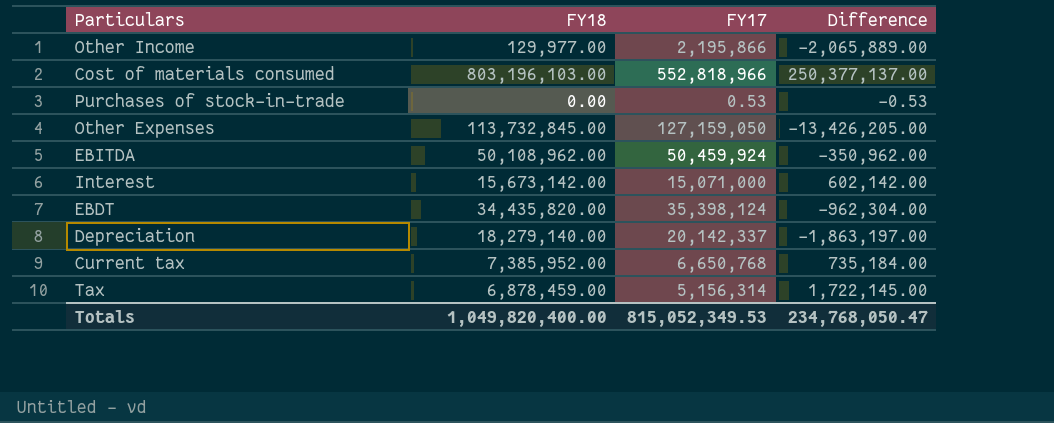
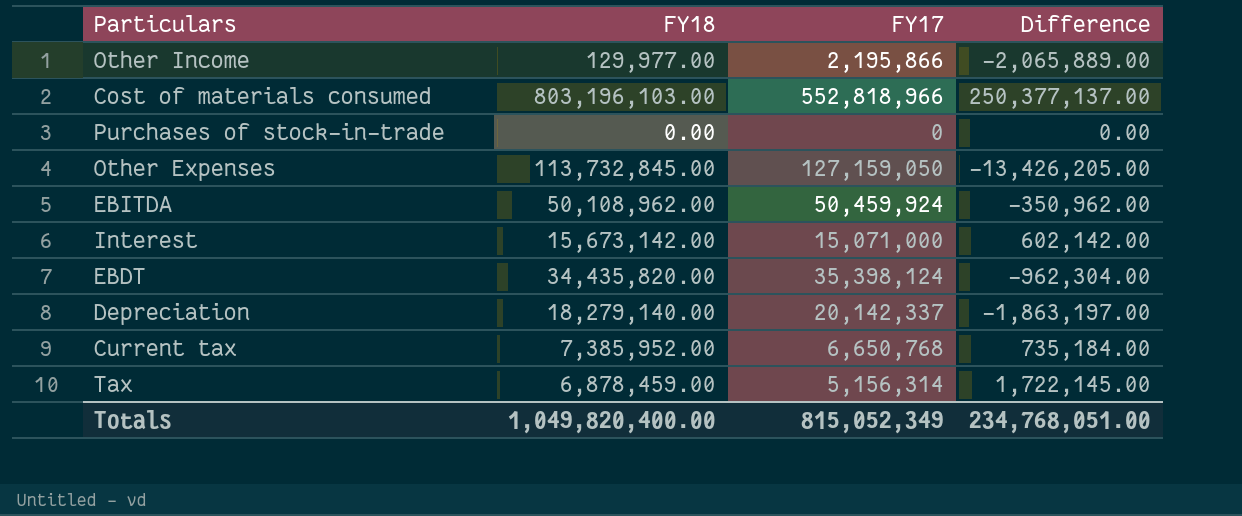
Purchases of stock-in-trade | FY17: 0.53 -> 0
Purchases of stock-in-trade | Difference: -0.53 -> 0.00
Totals | FY17: 815,052,349.53 -> 815,052,349
Totals | Difference: 234,768,050.47 -> 234,768,051.00

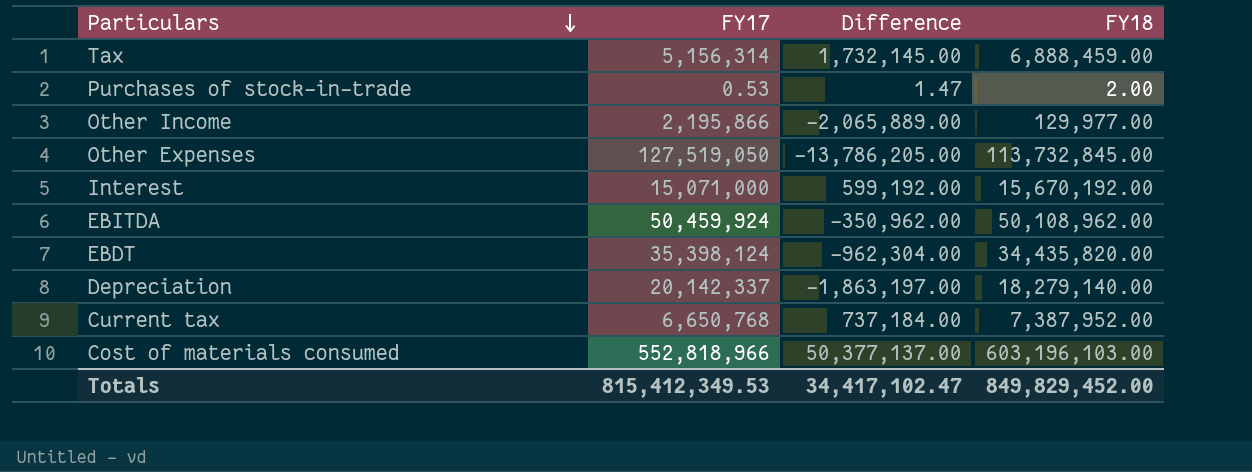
row order: none -> Particulars descending
column FY18 | position: 2 -> 4
Tax | Difference: 1,722,145.00 -> 1,732,145.00
Tax | FY18: 6,878,459.00 -> 6,888,459.00
Purchases of stock-in-trade | FY17: 0 -> 0.53
Purchases of stock-in-trade | Difference: 0.00 -> 1.47
Purchases of stock-in-trade | FY18: 0.00 -> 2.00
Other Expenses | FY17: 127,159,050 -> 127,519,050
Other Expenses | Difference: -13,426,205.00 -> -13,786,205.00
Interest | Difference: 602,142.00 -> 599,192.00
Interest | FY18: 15,673,142.00 -> 15,670,192.00
Current tax | Difference: 735,184.00 -> 737,184.00
Current tax | FY18: 7,385,952.00 -> 7,387,952.00
Cost of materials consumed | Difference: 250,377,137.00 -> 50,377,137.00
Cost of materials consumed | FY18: 803,196,103.00 -> 603,196,103.00
Totals | FY17: 815,052,349 -> 815,412,349.53
Totals | Difference: 234,768,051.00 -> 34,417,102.47
Totals | FY18: 1,049,820,400.00 -> 849,829,452.00

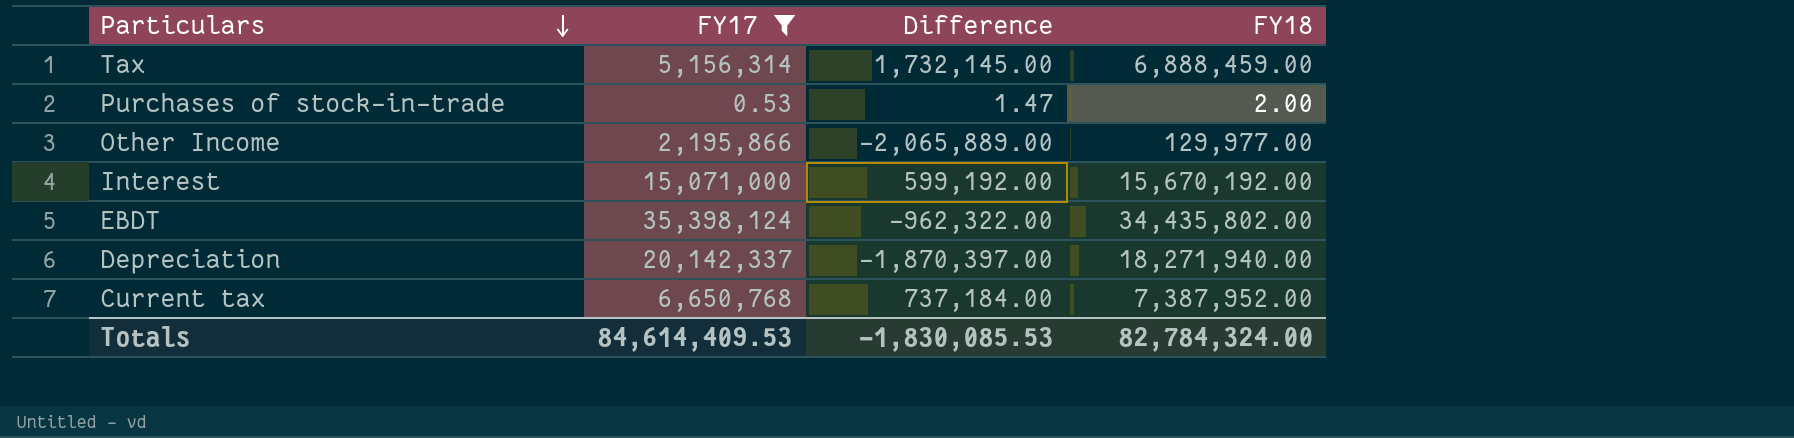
filter: none -> FY17 <= 35,398,124
EBDT | Difference: -962,304.00 -> -962,322.00
EBDT | FY18: 34,435,820.00 -> 34,435,802.00
Depreciation | Difference: -1,863,197.00 -> -1,870,397.00
Depreciation | FY18: 18,279,140.00 -> 18,271,940.00
Totals | FY17: 815,412,349.53 -> 84,614,409.53
Totals | Difference: 34,417,102.47 -> -1,830,085.53
Totals | FY18: 849,829,452.00 -> 82,784,324.00

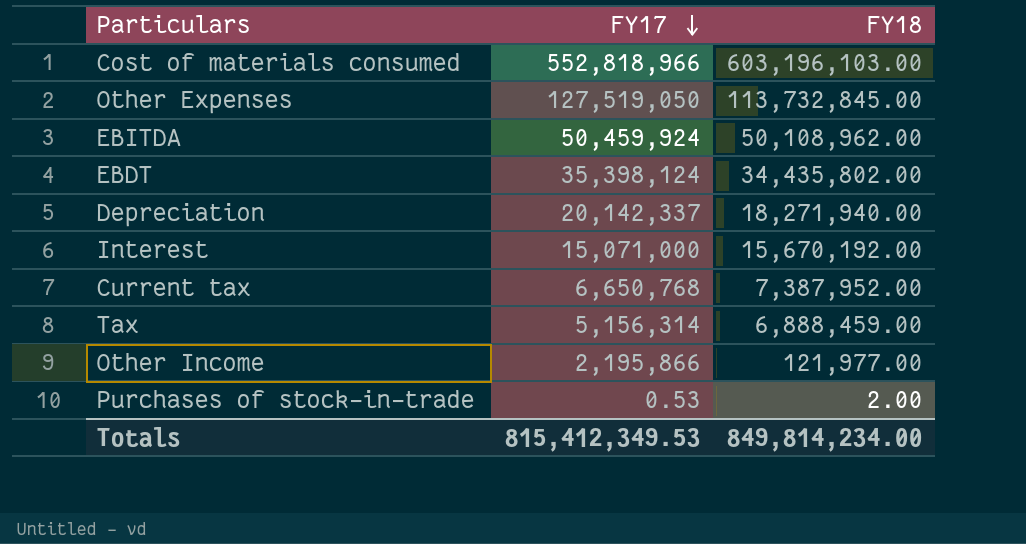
filter: FY17 <= 35,398,124 -> none
row order: Particulars descending -> FY17 descending
column Difference | formula: [FY18] - [FY17] -> none
Other Income | FY18: 129,977.00 -> 121,977.00
Totals | FY17: 84,614,409.53 -> 815,412,349.53
Totals | FY18: 82,784,324.00 -> 849,814,234.00

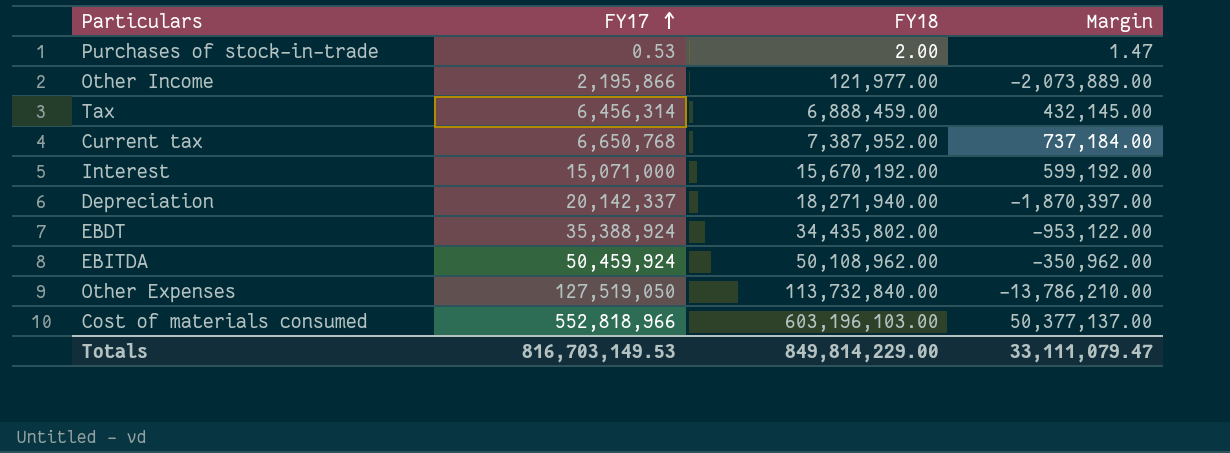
row order: FY17 descending -> FY17 ascending
column Margin | formula: none -> [FY18] - [FY17]
Tax | FY17: 5,156,314 -> 6,456,314
EBDT | FY17: 35,398,124 -> 35,388,924
Other Expenses | FY18: 113,732,845.00 -> 113,732,840.00
Totals | FY17: 815,412,349.53 -> 816,703,149.53
Totals | FY18: 849,814,234.00 -> 849,814,229.00

